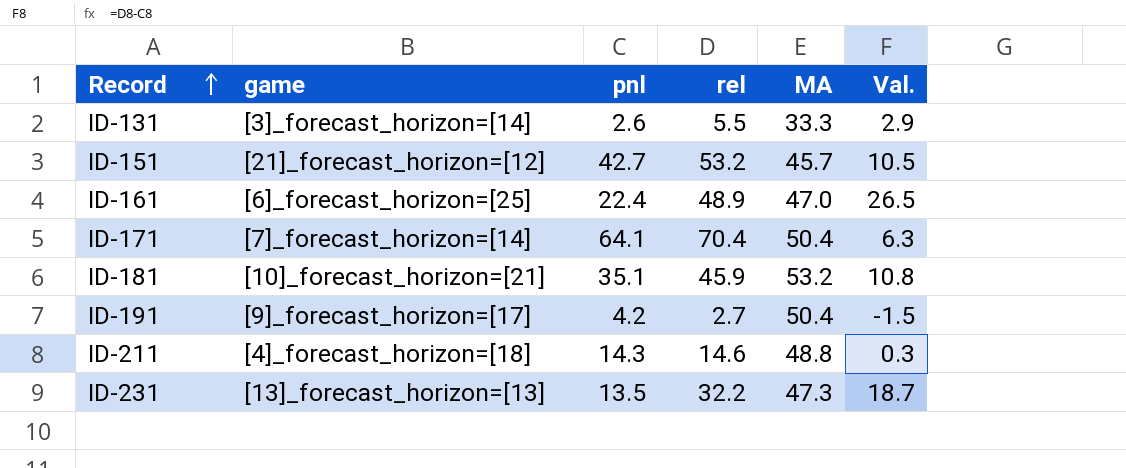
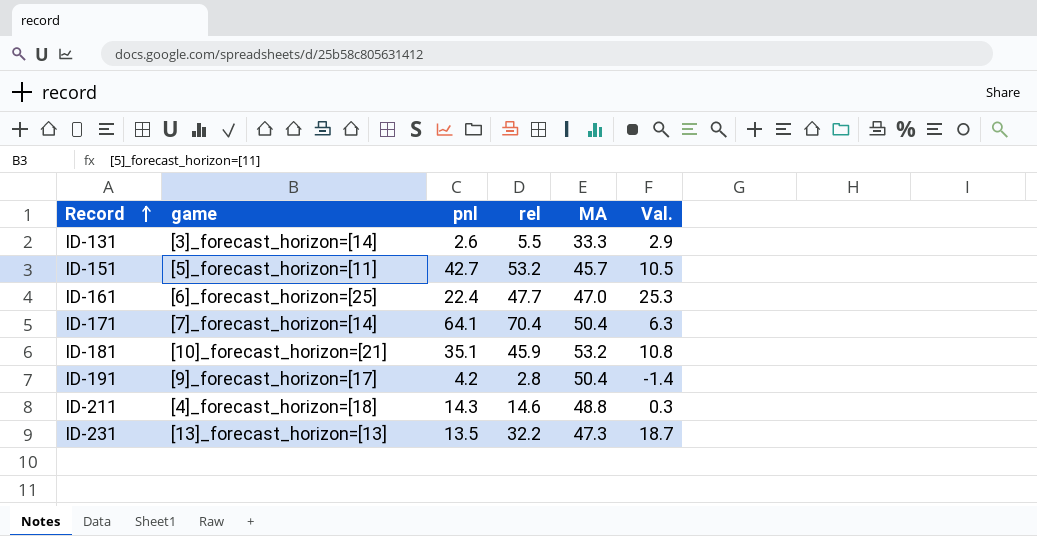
ID-151 | game: [21]_forecast_horizon=[12] -> [5]_forecast_horizon=[11]
ID-161 | rel: 48.9 -> 47.7
ID-161 | Val.: 26.5 -> 25.3
ID-191 | rel: 2.7 -> 2.8
ID-191 | Val.: -1.5 -> -1.4

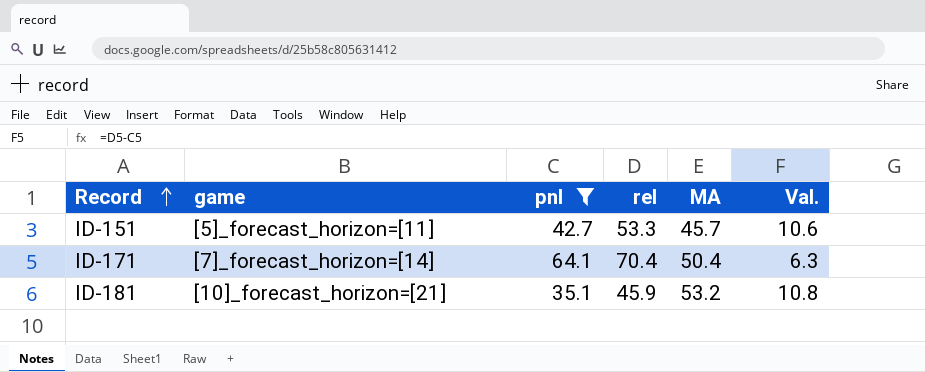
filter: none -> pnl >= 35.1
ID-151 | rel: 53.2 -> 53.3
ID-151 | Val.: 10.5 -> 10.6

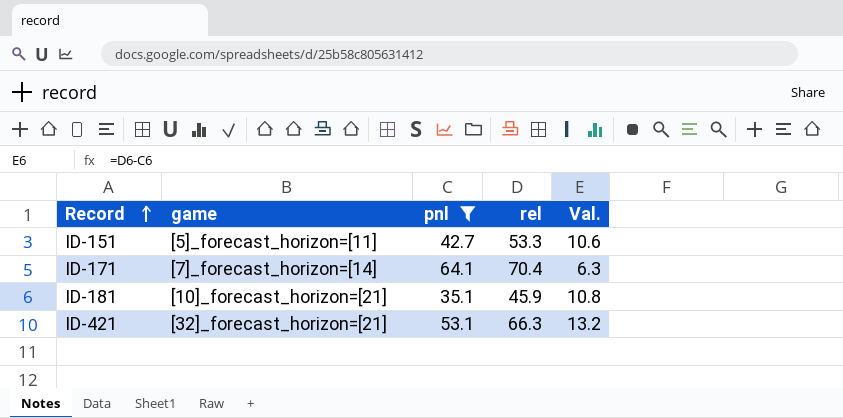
column MA | position: 5 -> none
row ID-421: none -> [32]_forecast_horizon=[21] | 53.1 | 66.3 | 13.2

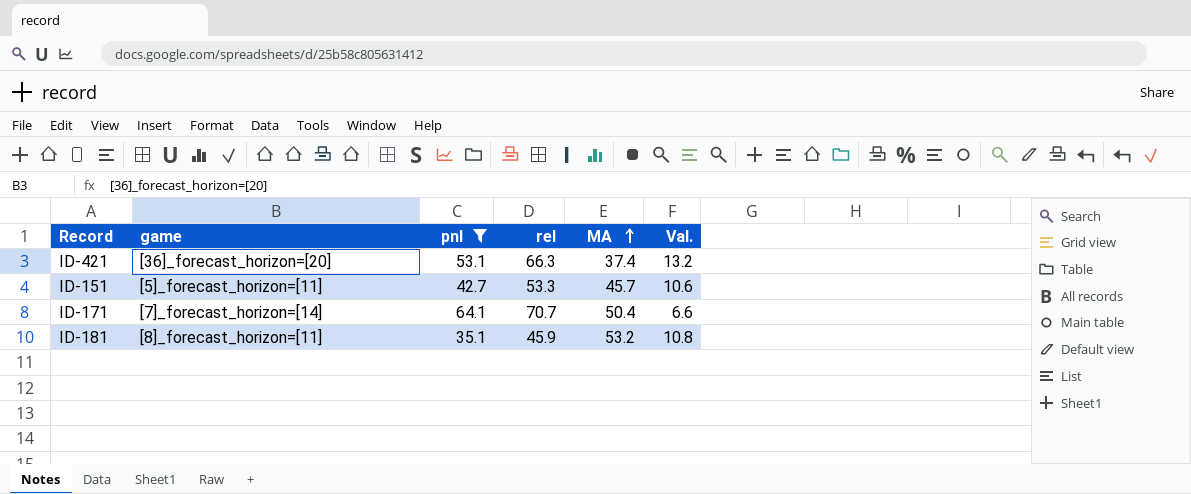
row order: Record ascending -> MA ascending
column MA | position: none -> 5
ID-421 | game: [32]_forecast_horizon=[21] -> [36]_forecast_horizon=[20]
ID-171 | rel: 70.4 -> 70.7
ID-171 | Val.: 6.3 -> 6.6
ID-181 | game: [10]_forecast_horizon=[21] -> [8]_forecast_horizon=[11]

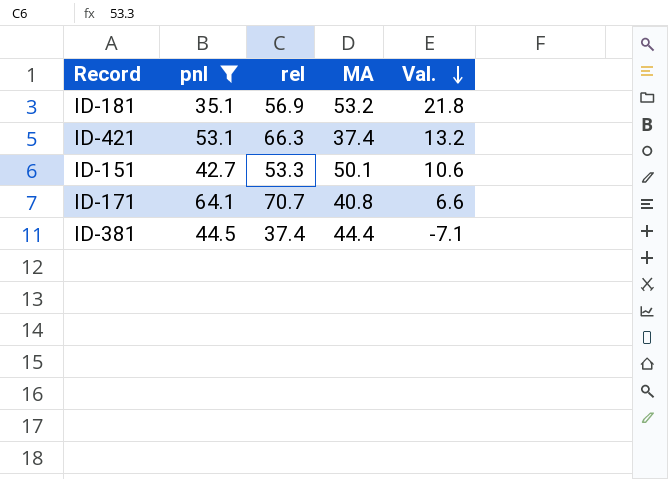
row order: MA ascending -> Val. descending
column game | position: 2 -> none
ID-181 | rel: 45.9 -> 56.9
ID-181 | Val.: 10.8 -> 21.8
ID-151 | MA: 45.7 -> 50.1
ID-171 | MA: 50.4 -> 40.8
row ID-381: none -> 44.5 | 37.4 | 44.4 | -7.1

